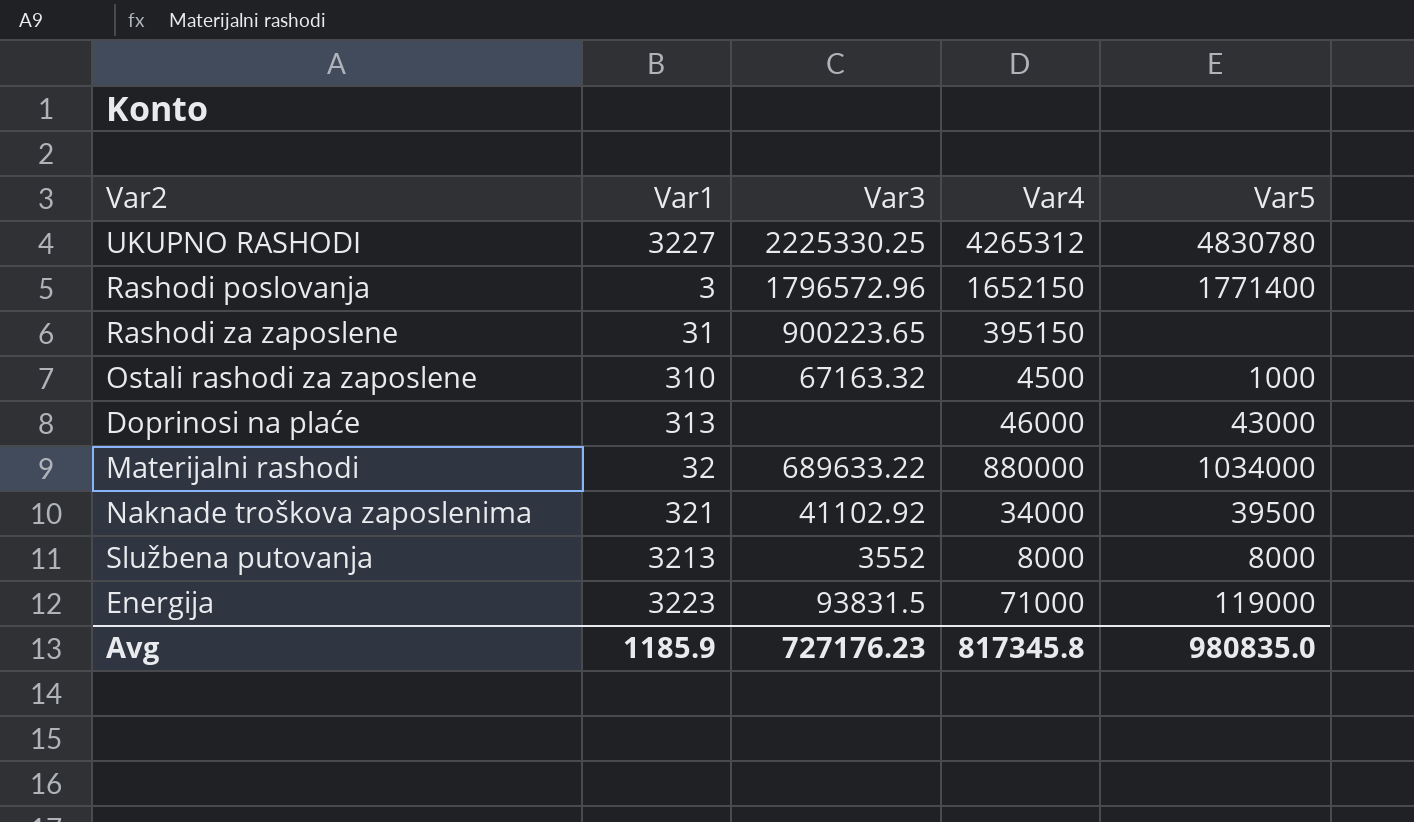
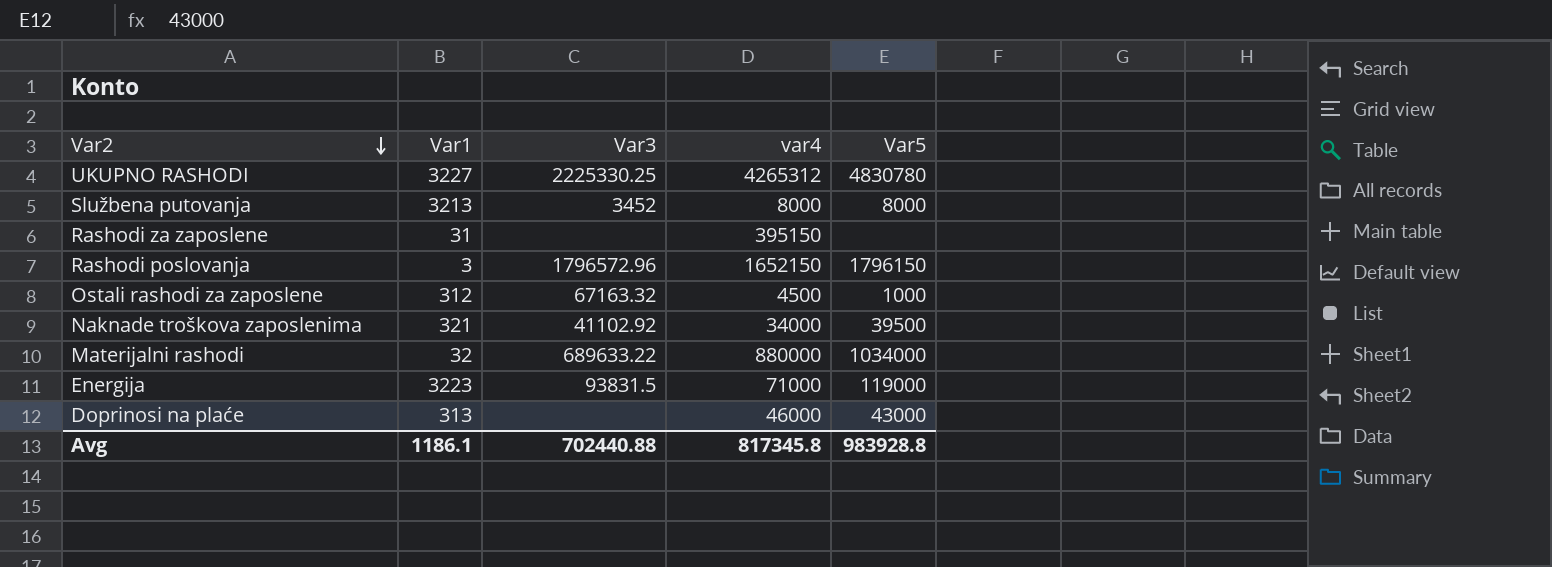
row order: none -> Var2 descending
column name: Var4 -> var4
Službena putovanja | Var3: 3552 -> 3452
Rashodi za zaposlene | Var3: 900223.65 -> none
Rashodi poslovanja | Var5: 1771400 -> 1796150
Ostali rashodi za zaposlene | Var1: 310 -> 312
Avg | Var1: 1185.9 -> 1186.1
Avg | Var3: 727176.23 -> 702440.88
Avg | Var5: 980835.0 -> 983928.8

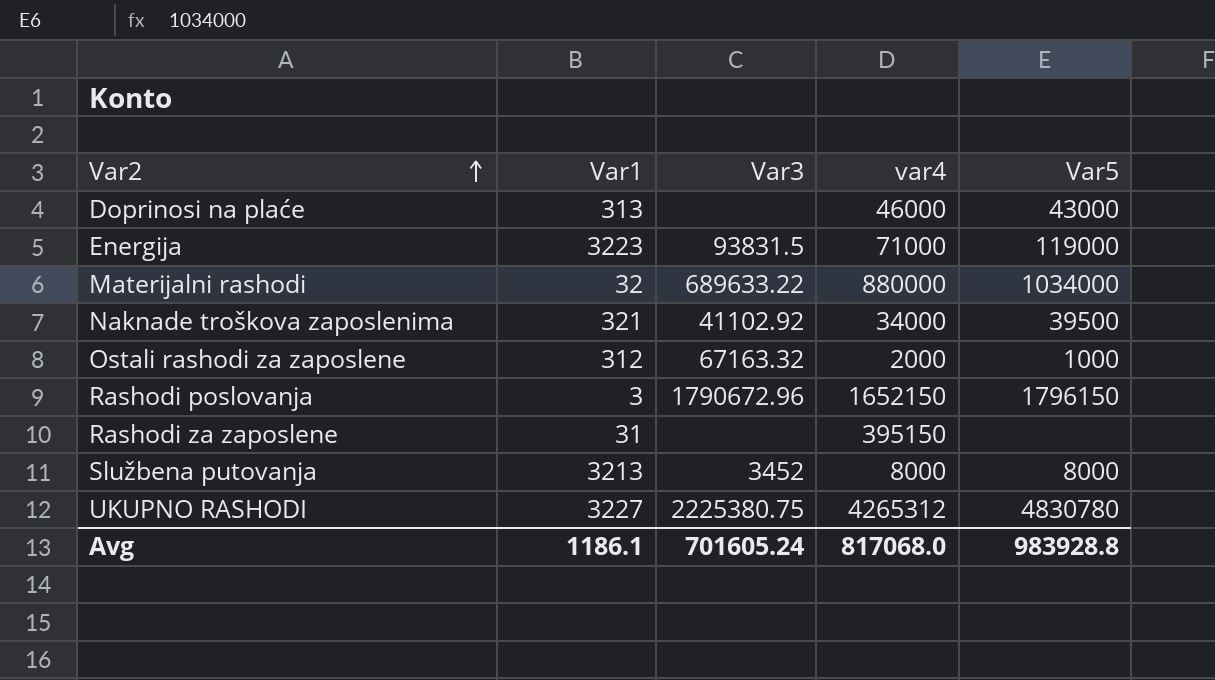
row order: Var2 descending -> Var2 ascending
Ostali rashodi za zaposlene | var4: 4500 -> 2000
Rashodi poslovanja | Var3: 1796572.96 -> 1790672.96
UKUPNO RASHODI | Var3: 2225330.25 -> 2225380.75
Avg | Var3: 702440.88 -> 701605.24
Avg | var4: 817345.8 -> 817068.0

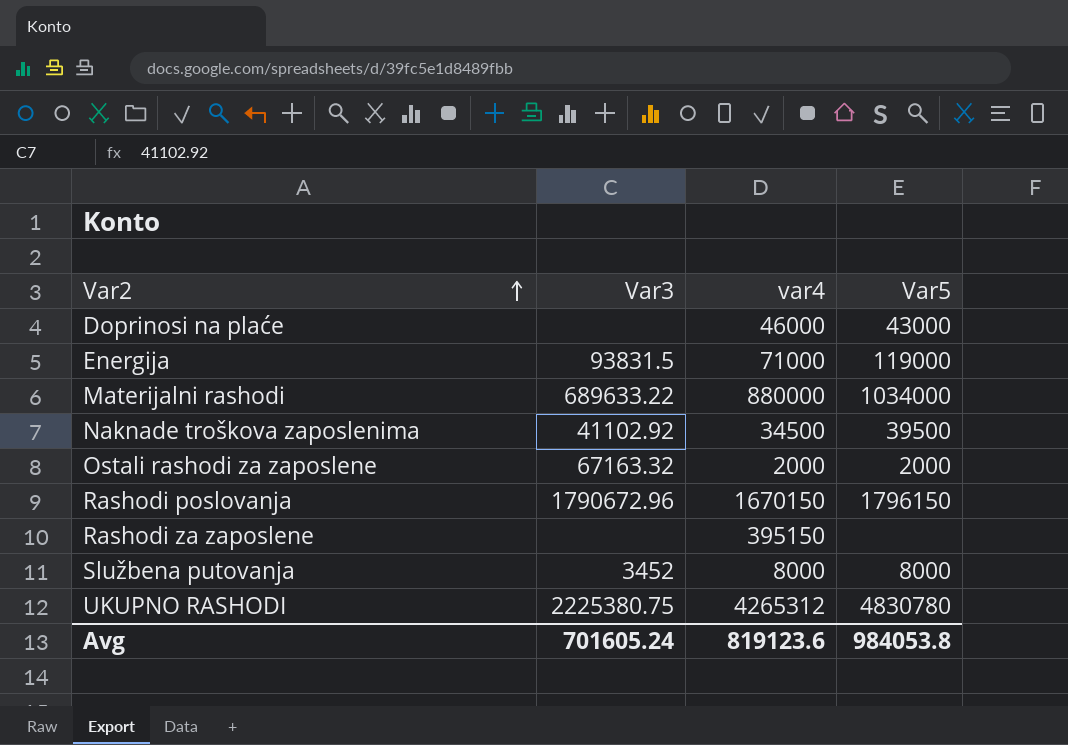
column Var1 | position: 2 -> none
Naknade troškova zaposlenima | var4: 34000 -> 34500
Ostali rashodi za zaposlene | Var5: 1000 -> 2000
Rashodi poslovanja | var4: 1652150 -> 1670150
Avg | var4: 817068.0 -> 819123.6
Avg | Var5: 983928.8 -> 984053.8

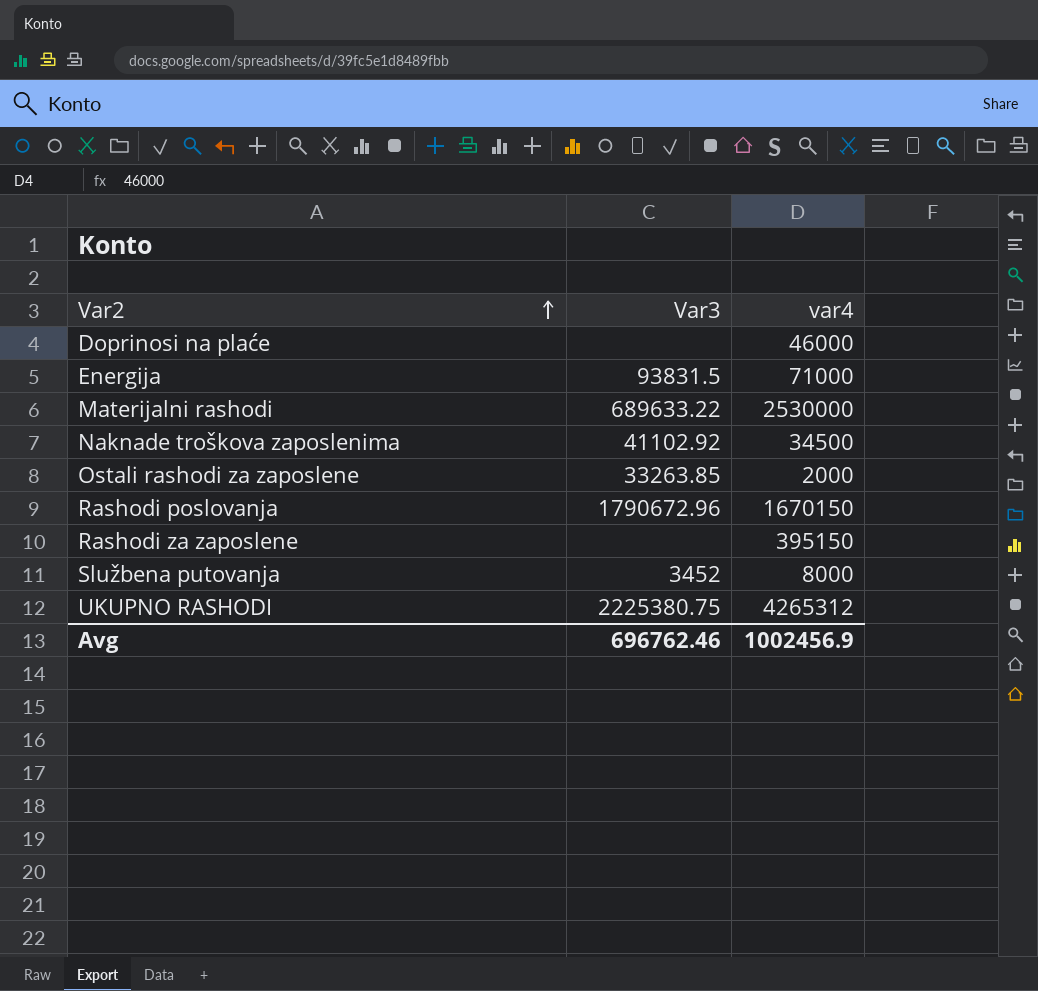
column Var5 | position: 4 -> none
Materijalni rashodi | var4: 880000 -> 2530000
Ostali rashodi za zaposlene | Var3: 67163.32 -> 33263.85
Avg | Var3: 701605.24 -> 696762.46
Avg | var4: 819123.6 -> 1002456.9

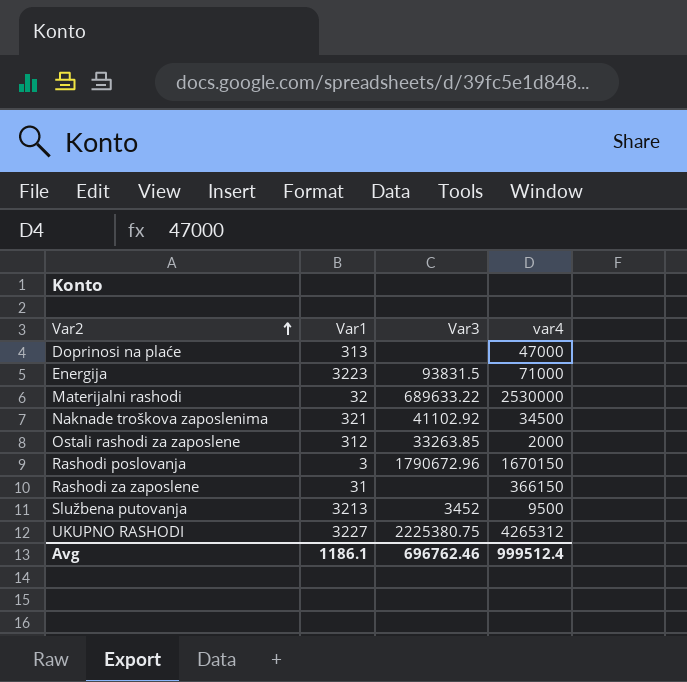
column Var1 | position: none -> 2
Doprinosi na plaće | var4: 46000 -> 47000
Rashodi za zaposlene | var4: 395150 -> 366150
Službena putovanja | var4: 8000 -> 9500
Avg | var4: 1002456.9 -> 999512.4

